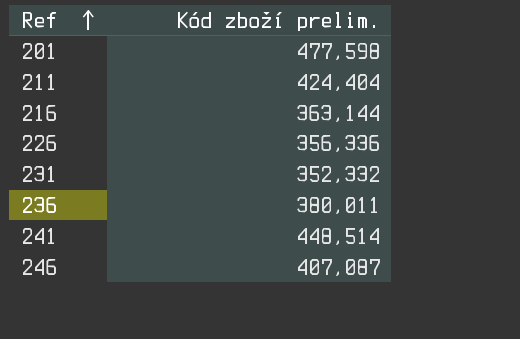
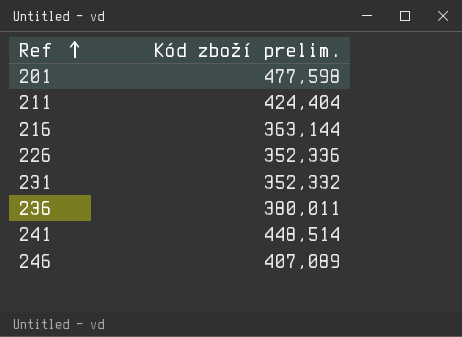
226 | Kód zboží prelim.: 356,336 -> 352,336
246 | Kód zboží prelim.: 407,087 -> 407,089

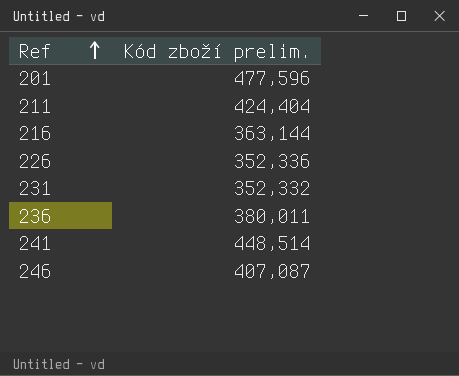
201 | Kód zboží prelim.: 477,598 -> 477,596
246 | Kód zboží prelim.: 407,089 -> 407,087

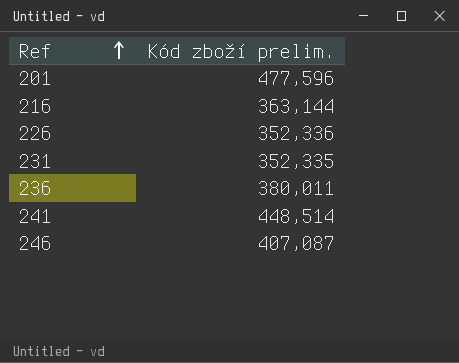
row 211: 424,404 -> none
231 | Kód zboží prelim.: 352,332 -> 352,335

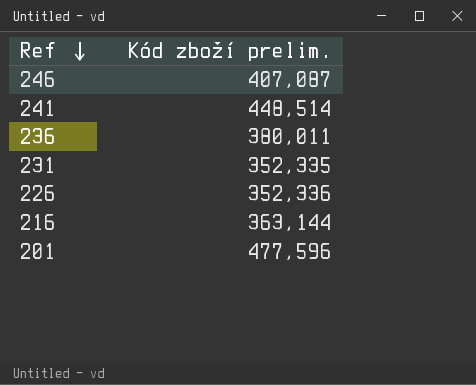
row order: Ref ascending -> Ref descending

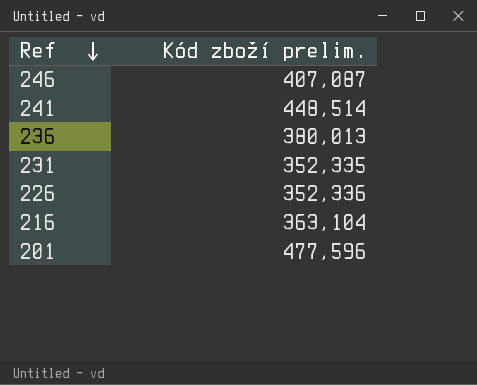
236 | Kód zboží prelim.: 380,011 -> 380,013
216 | Kód zboží prelim.: 363,144 -> 363,104

